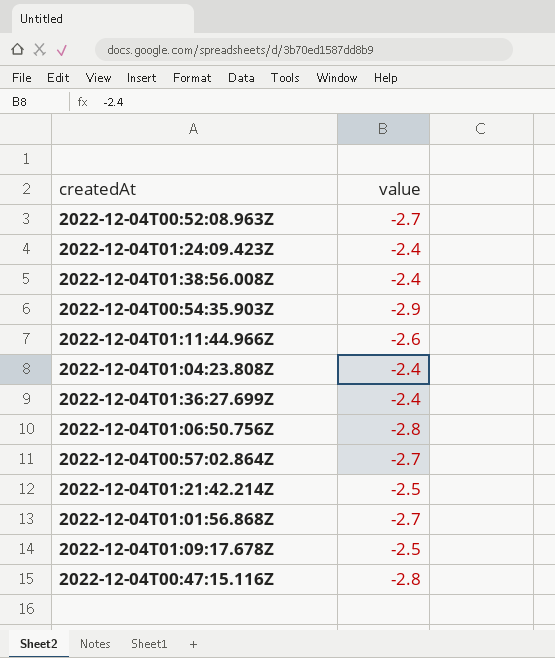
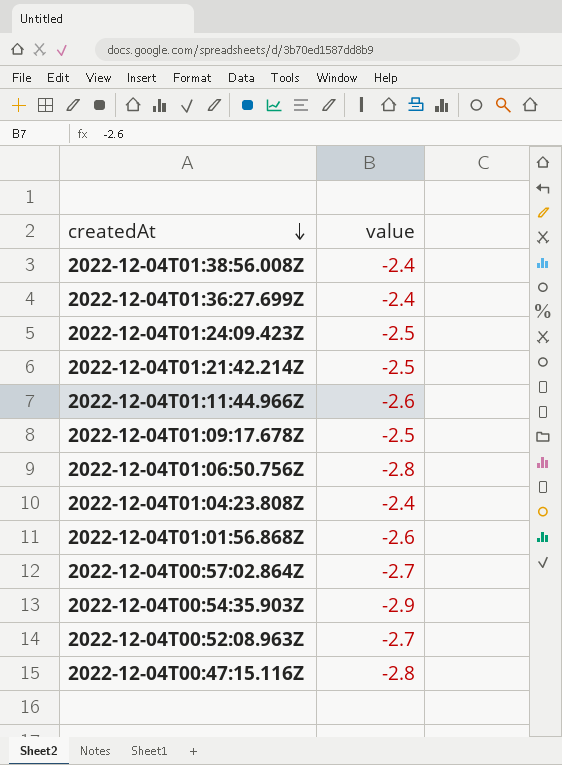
row order: none -> createdAt descending
2022-12-04T01:24:09.423Z | value: -2.4 -> -2.5
2022-12-04T01:01:56.868Z | value: -2.7 -> -2.6

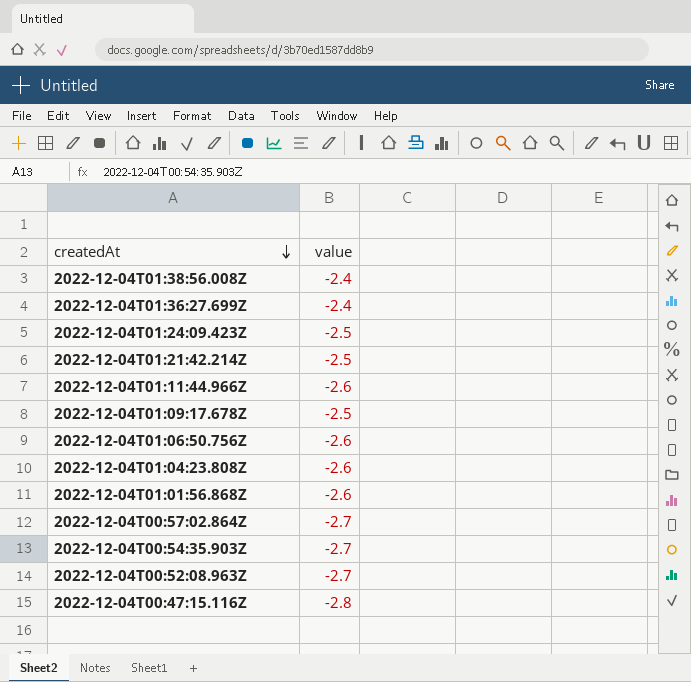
2022-12-04T01:06:50.756Z | value: -2.8 -> -2.6
2022-12-04T01:04:23.808Z | value: -2.4 -> -2.6
2022-12-04T00:54:35.903Z | value: -2.9 -> -2.7

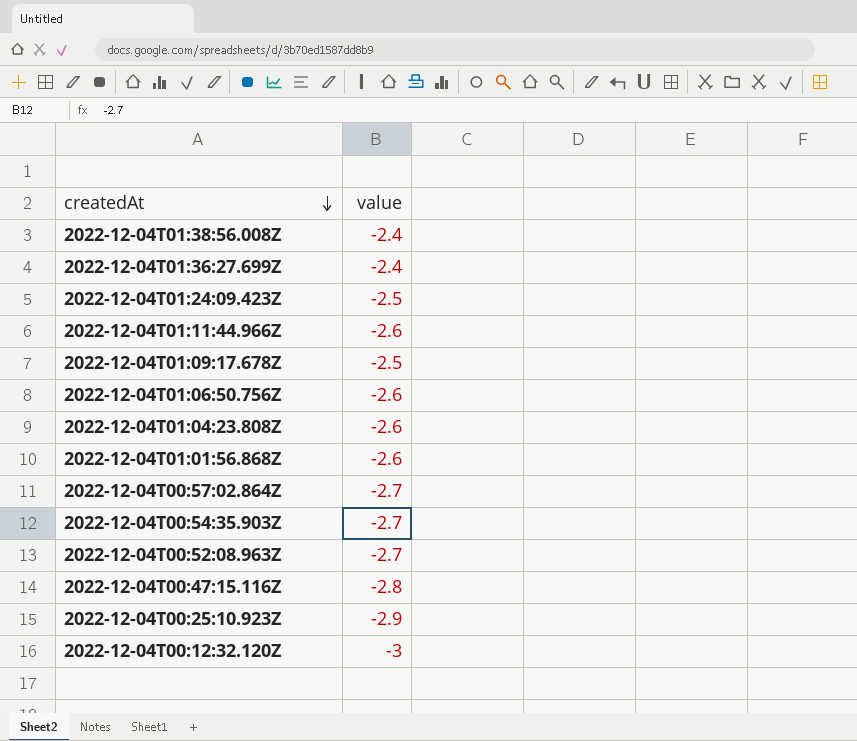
row 2022-12-04T01:21:42.214Z: -2.5 -> none
row 2022-12-04T00:25:10.923Z: none -> -2.9
row 2022-12-04T00:12:32.120Z: none -> -3

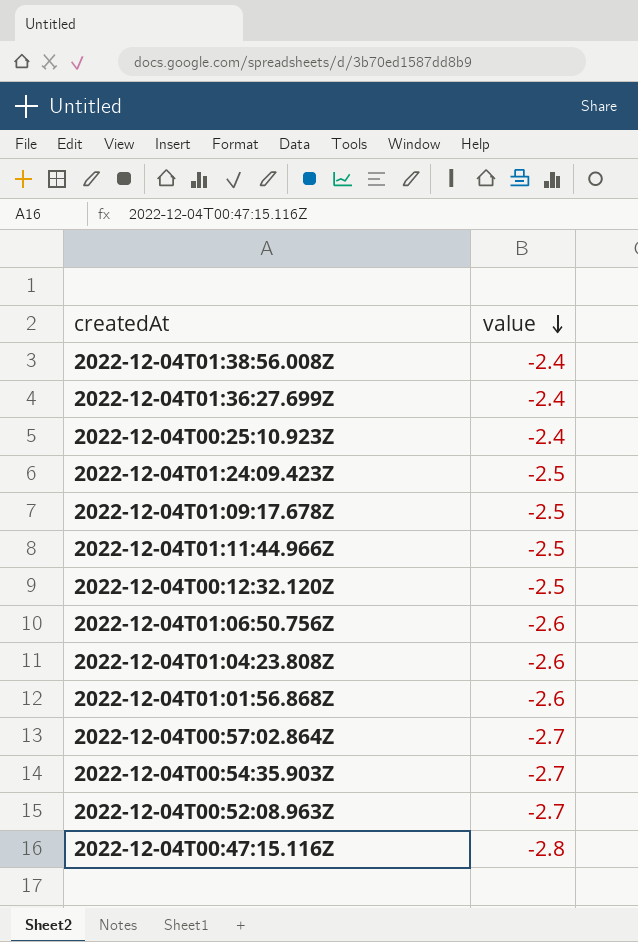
row order: createdAt descending -> value descending
2022-12-04T00:25:10.923Z | value: -2.9 -> -2.4
2022-12-04T01:11:44.966Z | value: -2.6 -> -2.5
2022-12-04T00:12:32.120Z | value: -3 -> -2.5

